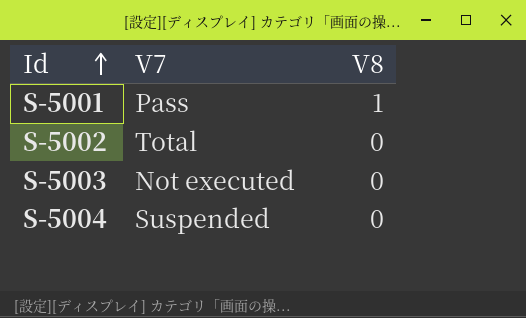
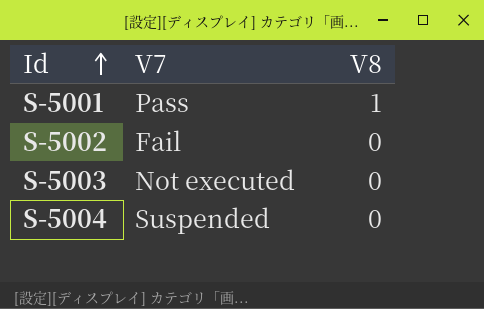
S-5002 | V7: Total -> Fail

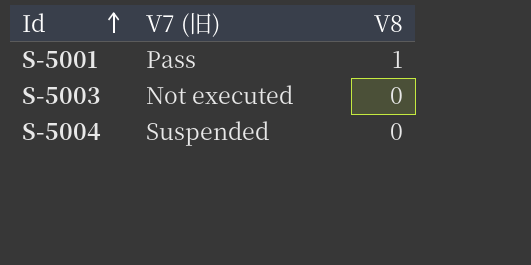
column name: V7 -> V7 (旧)
row S-5002: Fail | 0 -> none

